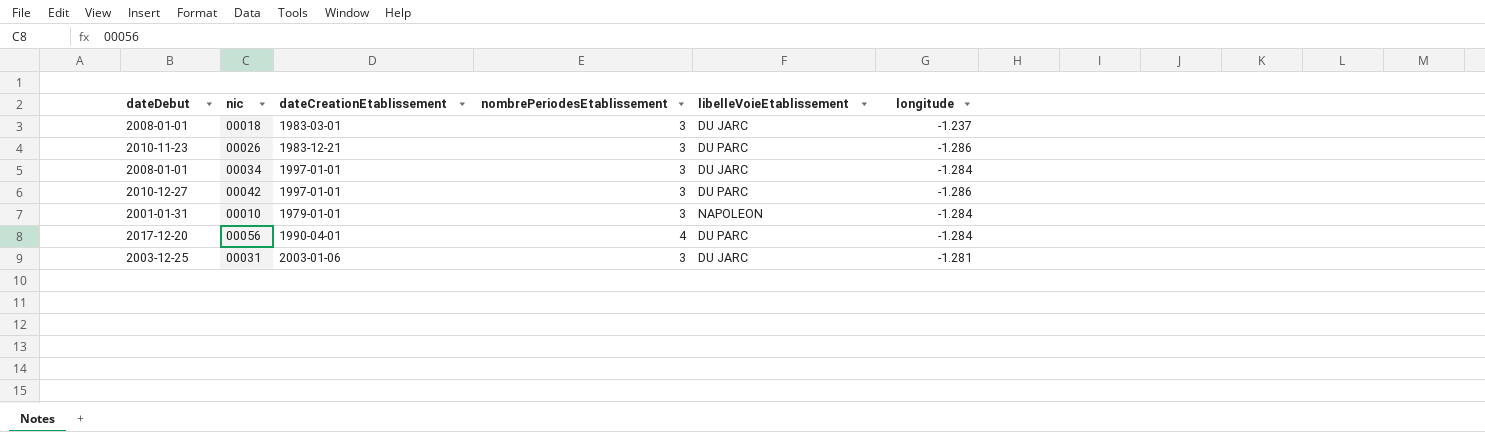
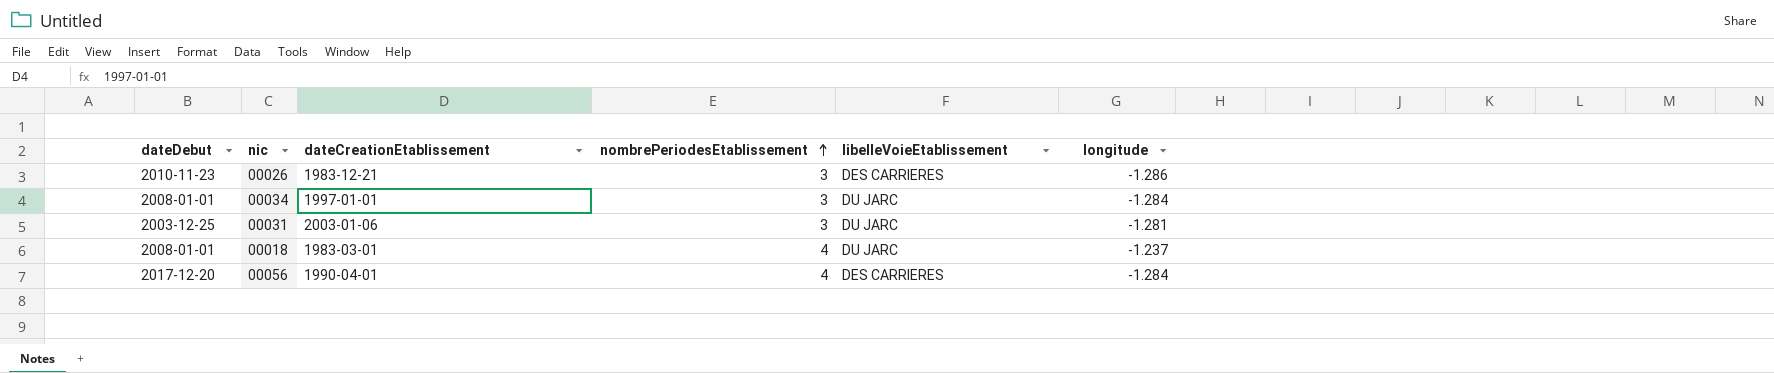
row order: none -> nombrePeriodesEtablissement ascending
row 00042: 2010-12-27 | 1997-01-01 | 3 | DU PARC | -1.286 -> none
row 00010: 2001-01-31 | 1979-01-01 | 3 | NAPOLEON | -1.284 -> none
00026 | libelleVoieEtablissement: DU PARC -> DES CARRIERES
00018 | nombrePeriodesEtablissement: 3 -> 4
00056 | libelleVoieEtablissement: DU PARC -> DES CARRIERES

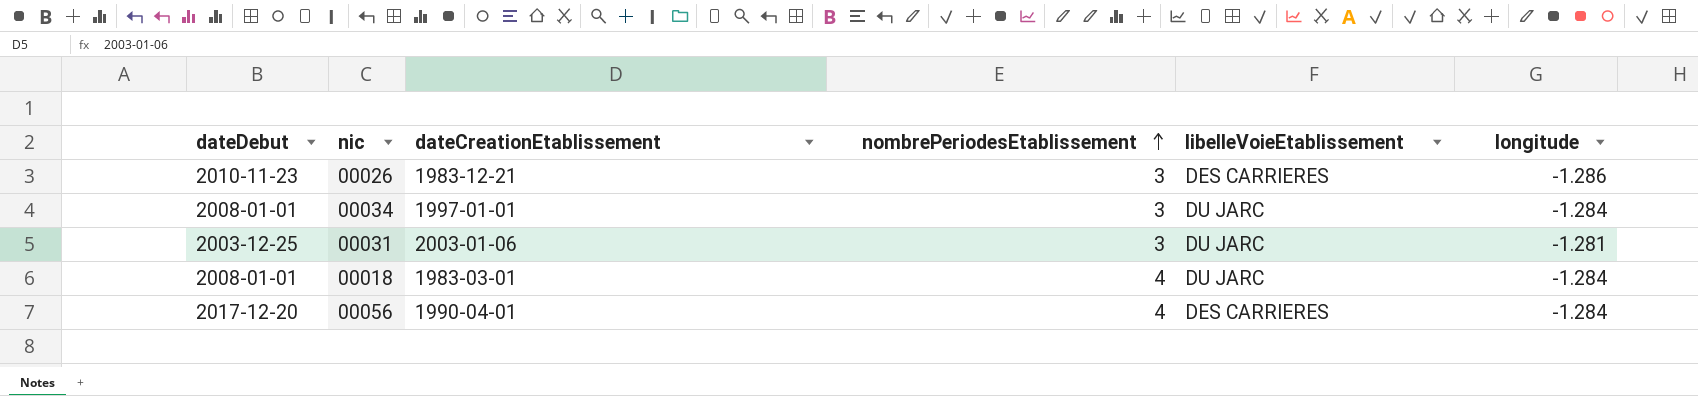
00018 | longitude: -1.237 -> -1.284

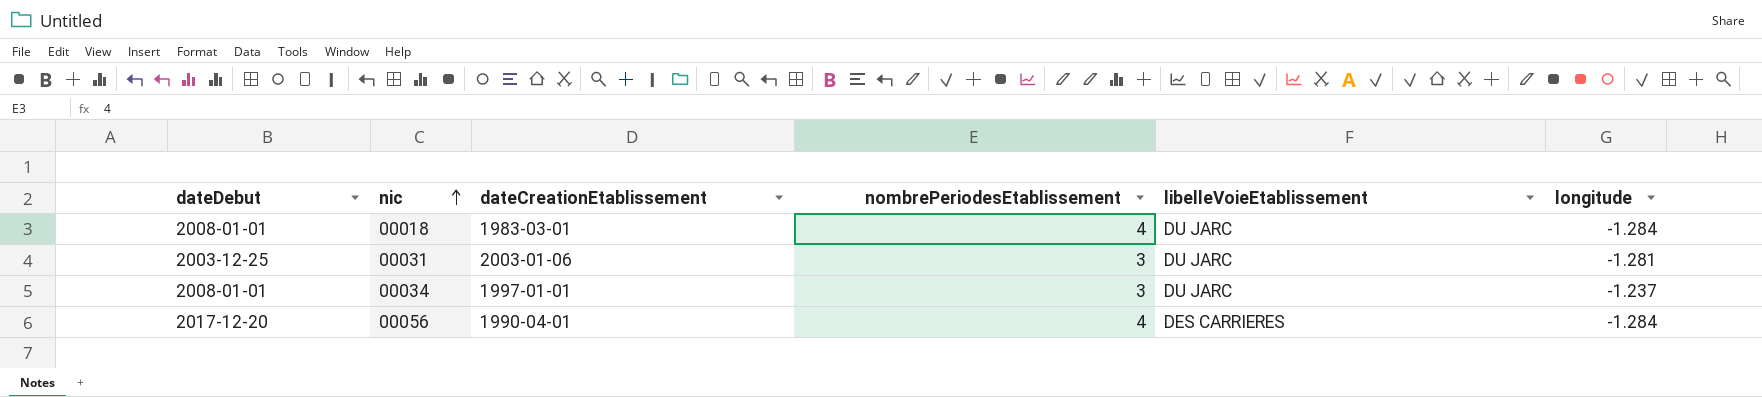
row order: nombrePeriodesEtablissement ascending -> nic ascending
row 00026: 2010-11-23 | 1983-12-21 | 3 | DES CARRIERES | -1.286 -> none
00034 | longitude: -1.284 -> -1.237

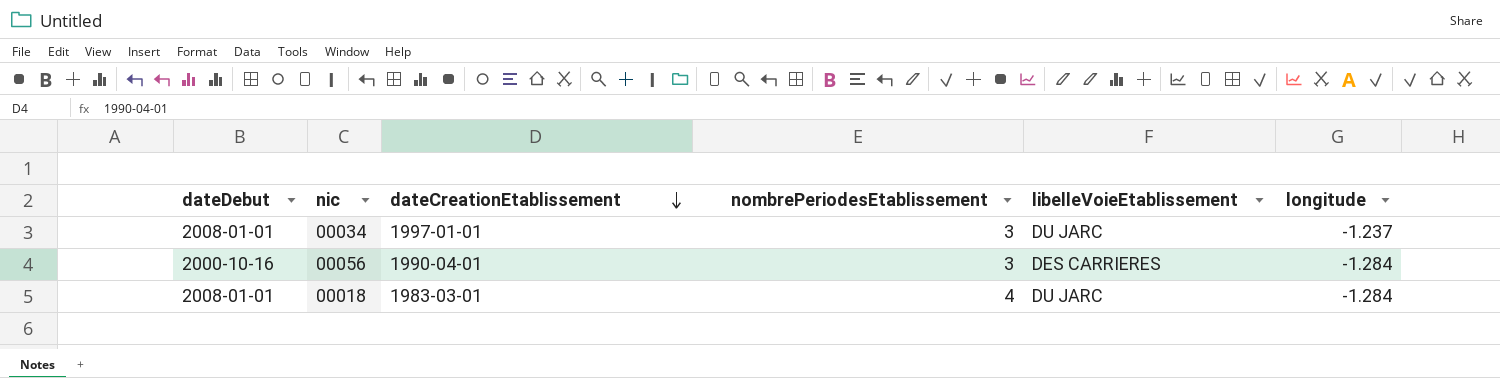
row order: nic ascending -> dateCreationEtablissement descending
row 00031: 2003-12-25 | 2003-01-06 | 3 | DU JARC | -1.281 -> none
00056 | dateDebut: 2017-12-20 -> 2000-10-16
00056 | nombrePeriodesEtablissement: 4 -> 3

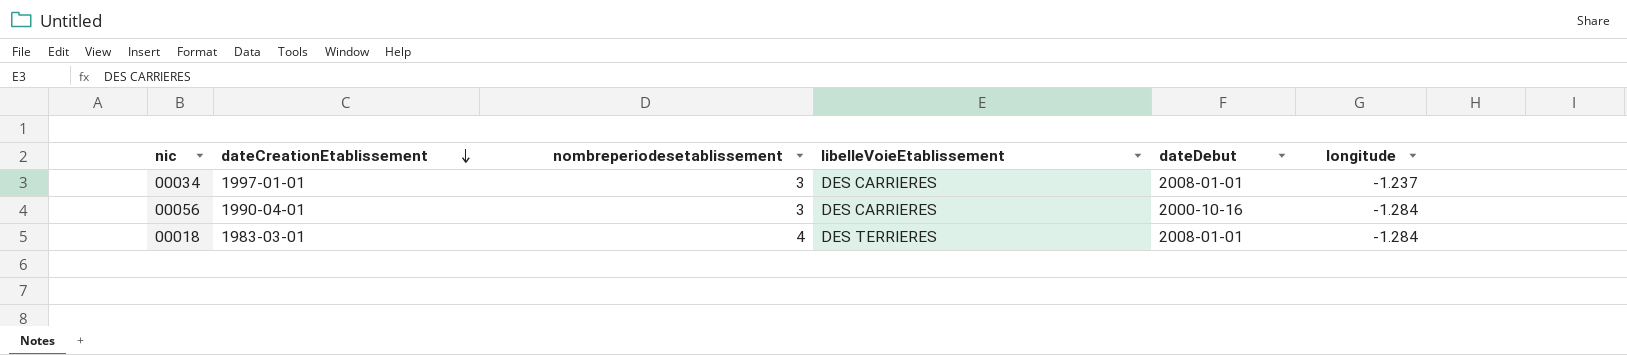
column name: nombrePeriodesEtablissement -> nombreperiodesetablissement
column dateDebut | position: 1 -> 5
00034 | libelleVoieEtablissement: DU JARC -> DES CARRIERES
00018 | libelleVoieEtablissement: DU JARC -> DES TERRIERES

